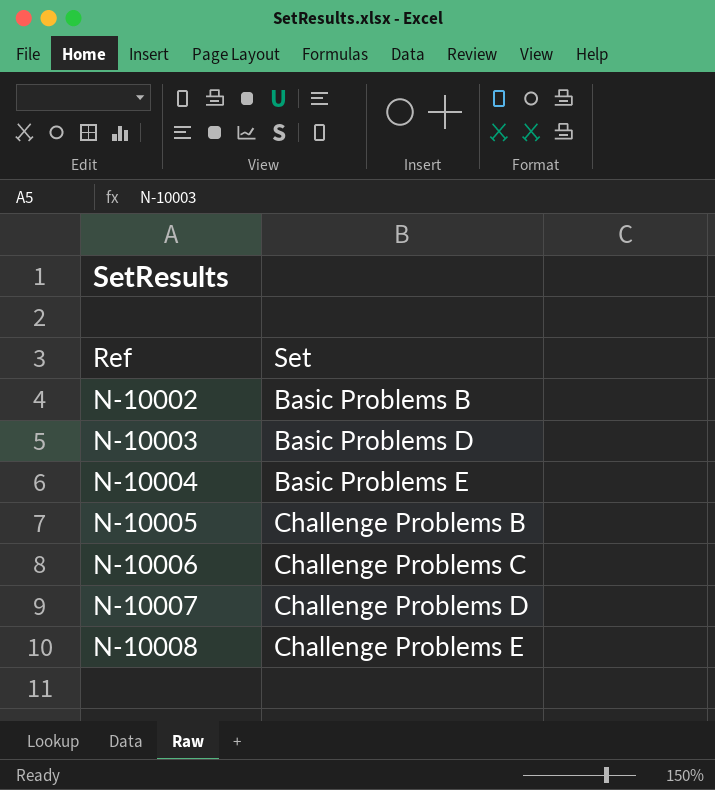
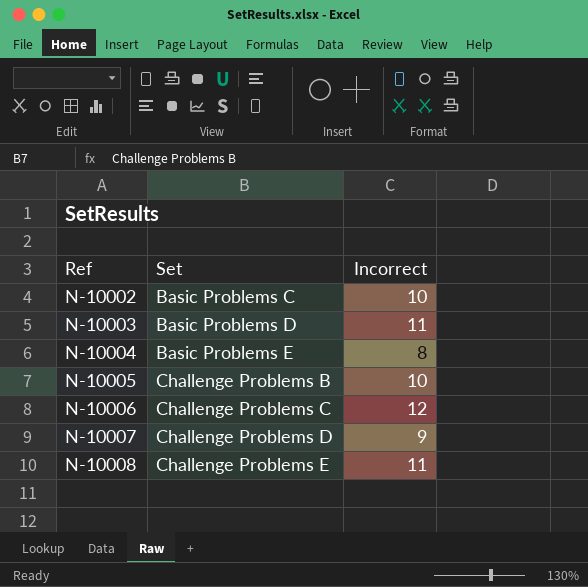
column Incorrect | position: none -> 3
N-10002 | Set: Basic Problems B -> Basic Problems C

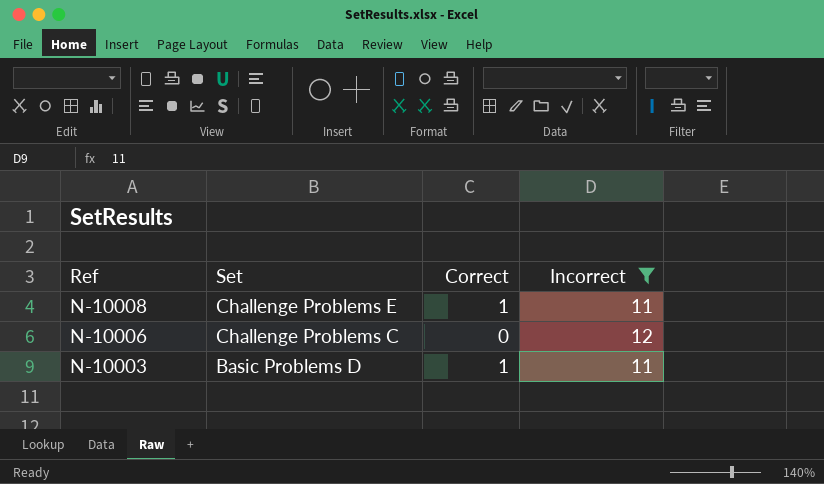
filter: none -> Incorrect >= 11
row order: Ref ascending -> Ref descending
column Correct | position: none -> 3

